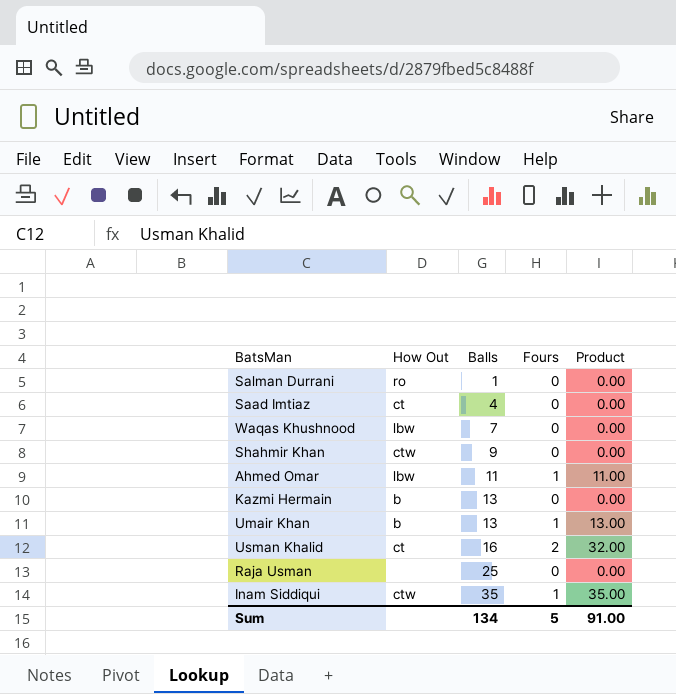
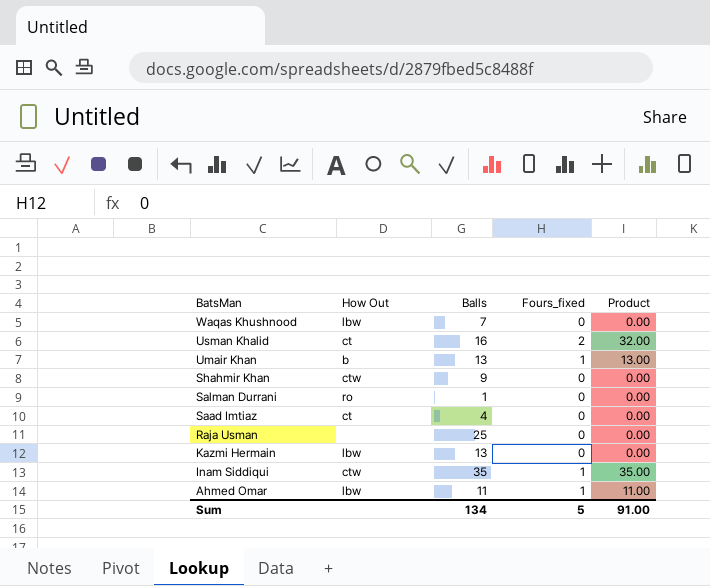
row order: Balls ascending -> BatsMan descending
column name: Fours -> Fours_fixed
Kazmi Hermain | How Out: b -> lbw

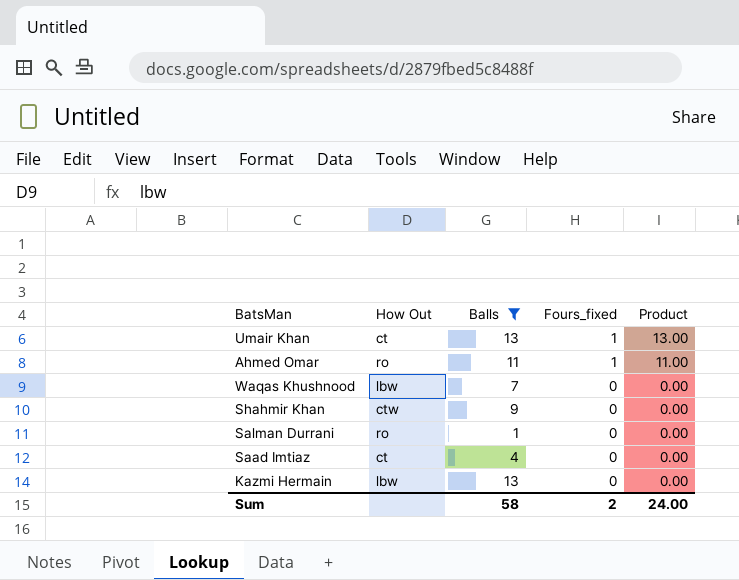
filter: none -> Balls <= 13
row order: BatsMan descending -> Fours_fixed descending
Umair Khan | How Out: b -> ct
Ahmed Omar | How Out: lbw -> ro
Sum | Balls: 134 -> 58
Sum | Fours_fixed: 5 -> 2
Sum | Product: 91.00 -> 24.00

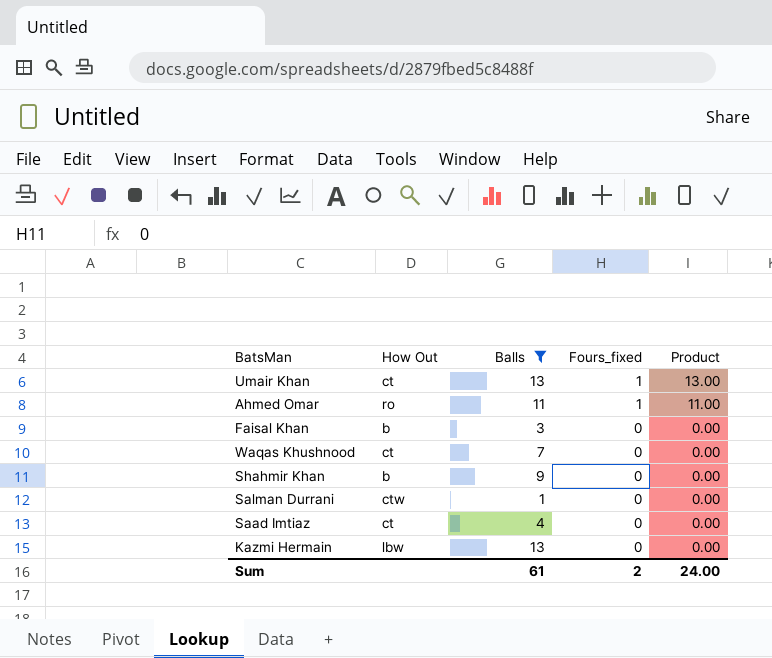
row Faisal Khan: none -> b | 3 | 0 | 0.00
Waqas Khushnood | How Out: lbw -> ct
Shahmir Khan | How Out: ctw -> b
Salman Durrani | How Out: ro -> ctw
Sum | Balls: 58 -> 61

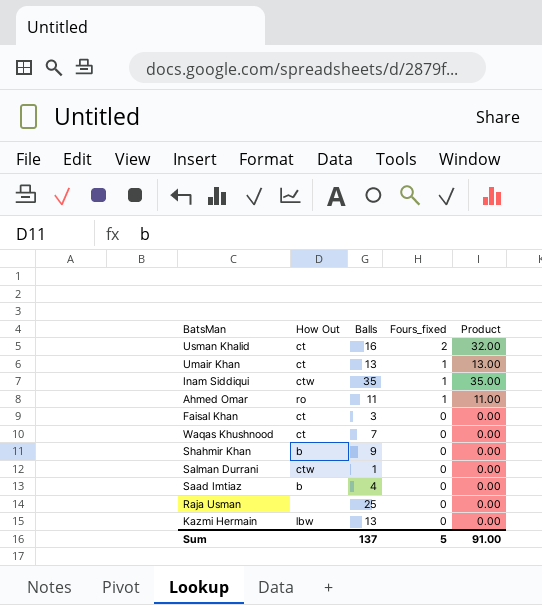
filter: Balls <= 13 -> none
Faisal Khan | How Out: b -> ct
Saad Imtiaz | How Out: ct -> b
Sum | Balls: 61 -> 137
Sum | Fours_fixed: 2 -> 5
Sum | Product: 24.00 -> 91.00

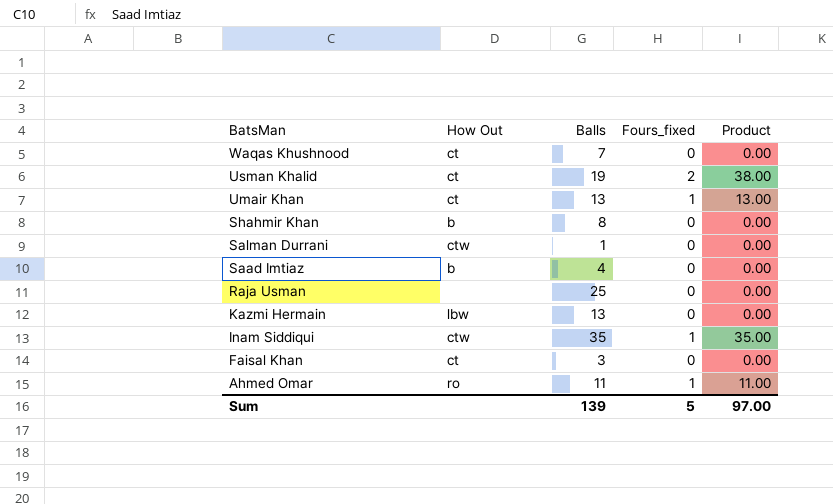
row order: Fours_fixed descending -> BatsMan descending
Usman Khalid | Balls: 16 -> 19
Usman Khalid | Product: 32.00 -> 38.00
Shahmir Khan | Balls: 9 -> 8
Sum | Balls: 137 -> 139
Sum | Product: 91.00 -> 97.00

